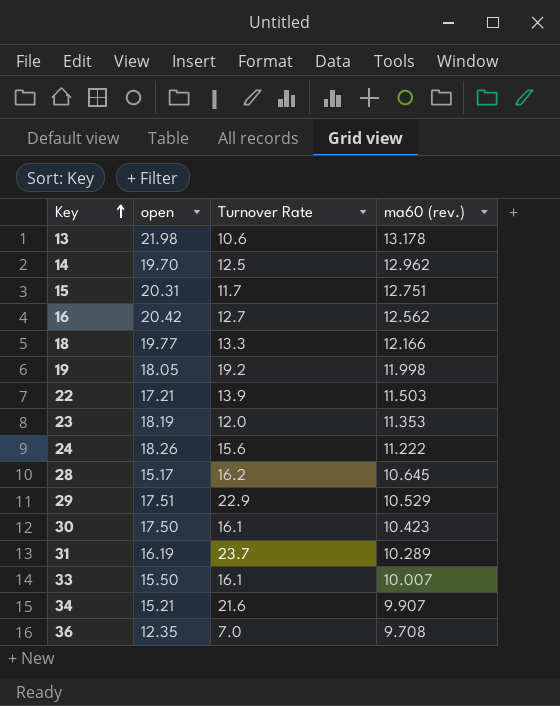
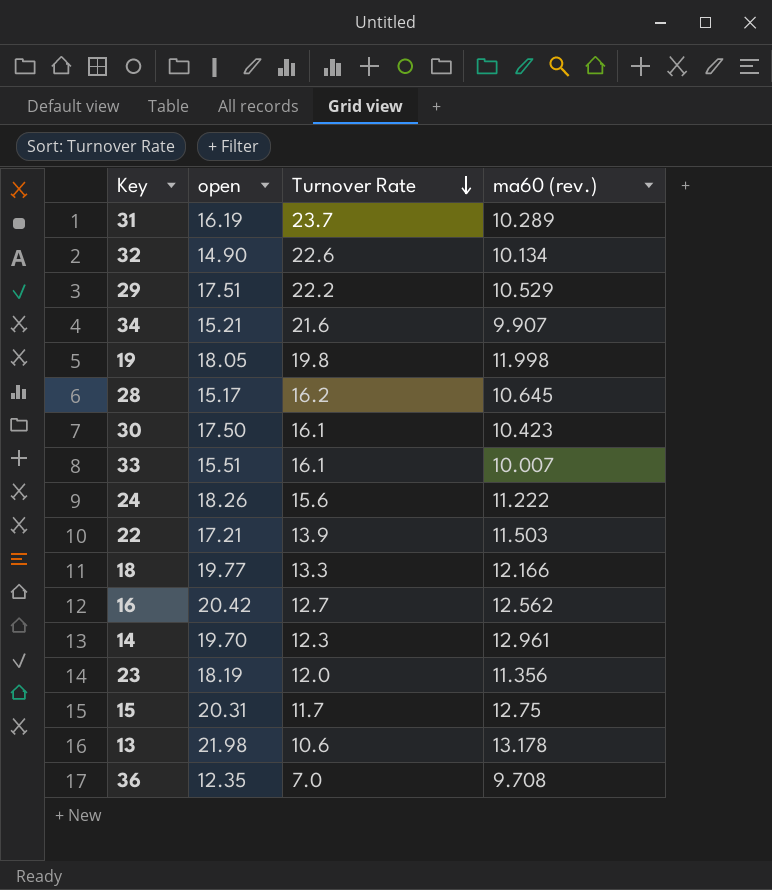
row order: Key ascending -> Turnover Rate descending
row 32: none -> 14.90 | 22.6 | 10.134
29 | Turnover Rate: 22.9 -> 22.2
19 | Turnover Rate: 19.2 -> 19.8
33 | open: 15.50 -> 15.51
14 | Turnover Rate: 12.5 -> 12.3
14 | ma60 (rev.): 12.962 -> 12.961
23 | ma60 (rev.): 11.353 -> 11.356
15 | ma60 (rev.): 12.751 -> 12.75

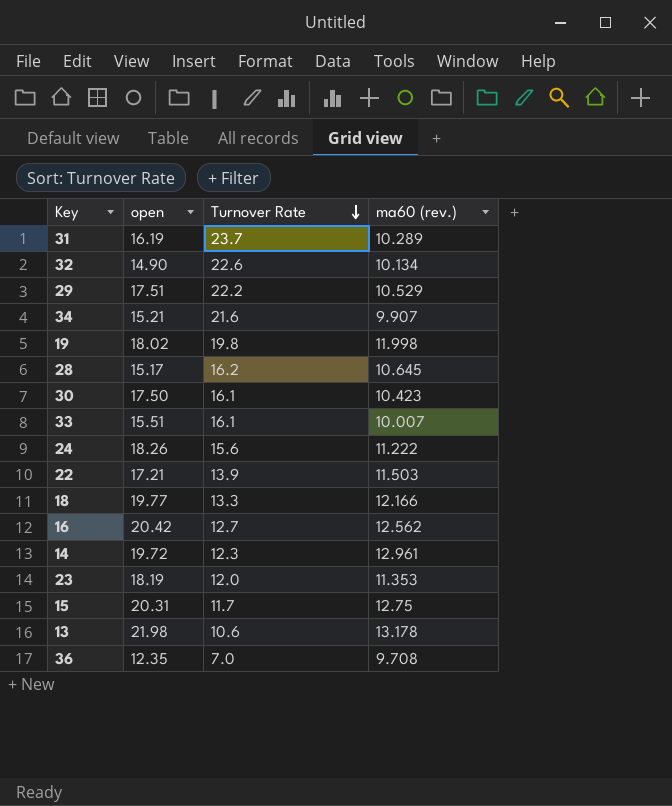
19 | open: 18.05 -> 18.02
14 | open: 19.70 -> 19.72
23 | ma60 (rev.): 11.356 -> 11.353

